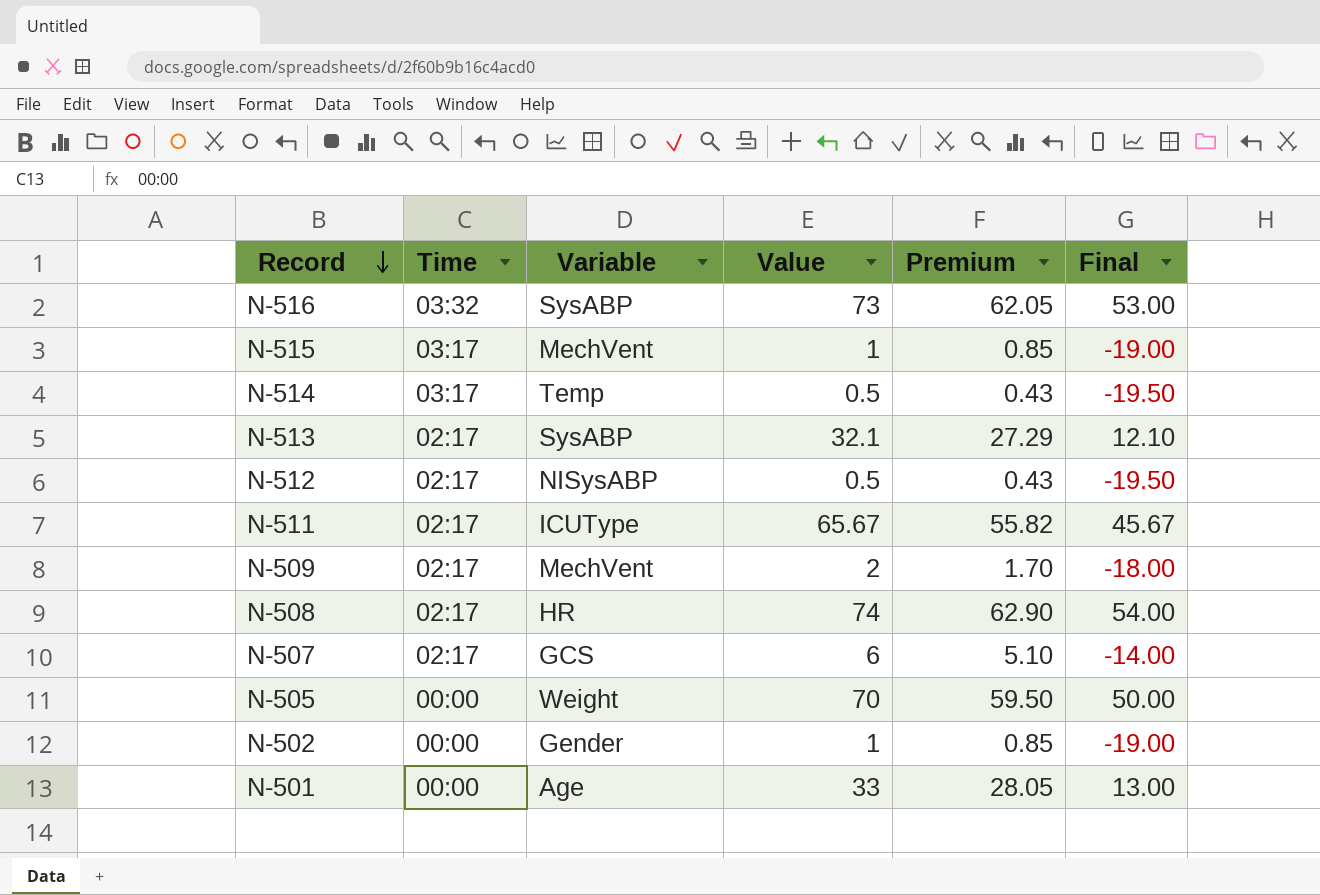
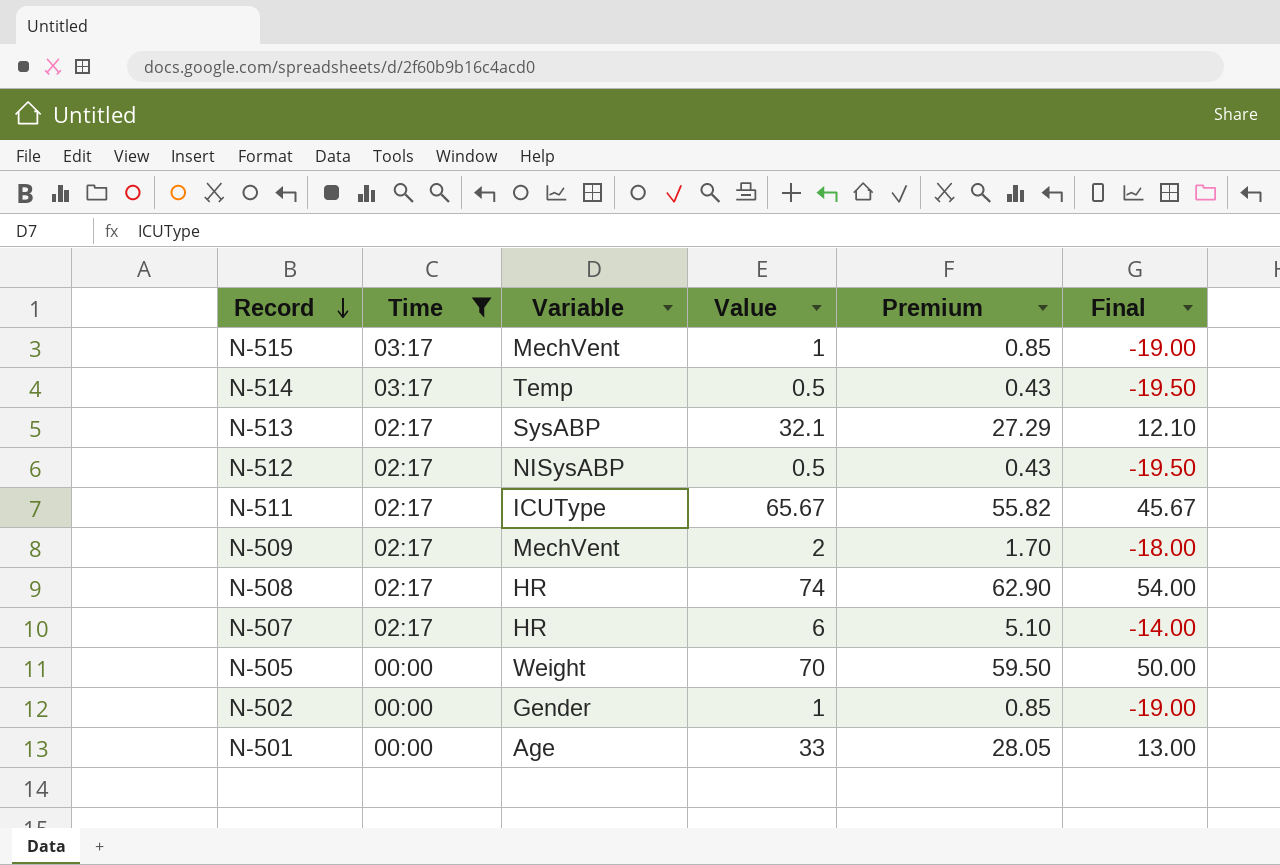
filter: none -> Time != 03:32
N-507 | Variable: GCS -> HR

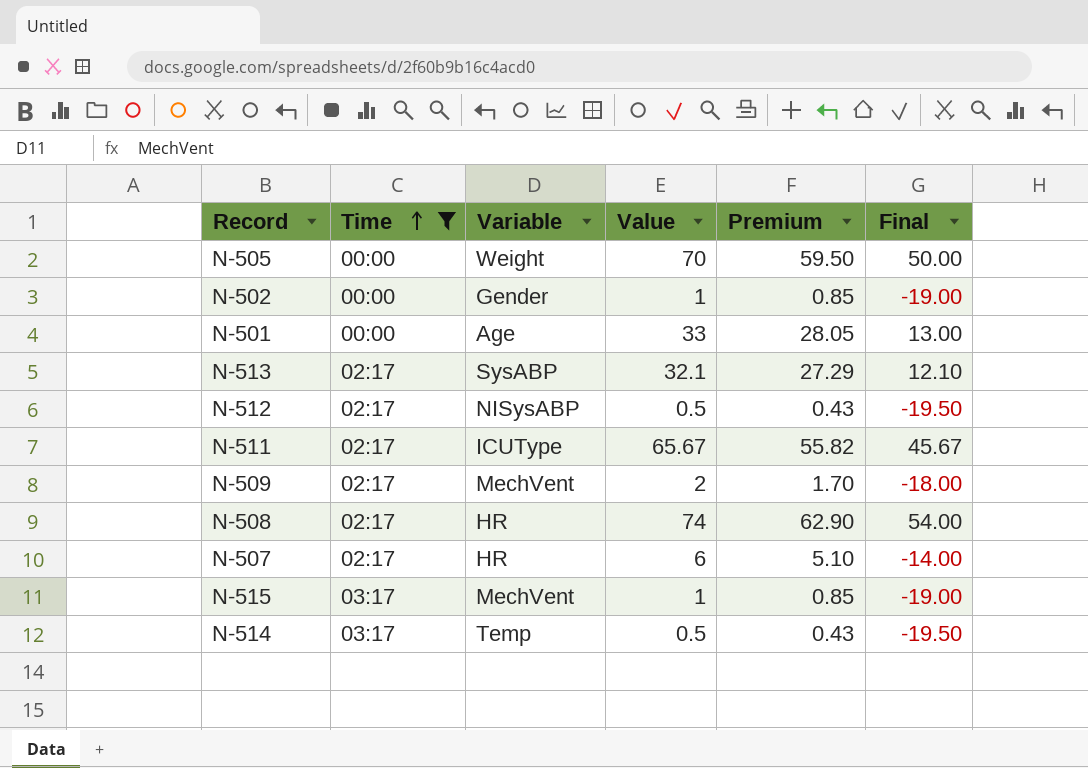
row order: Record descending -> Time ascending

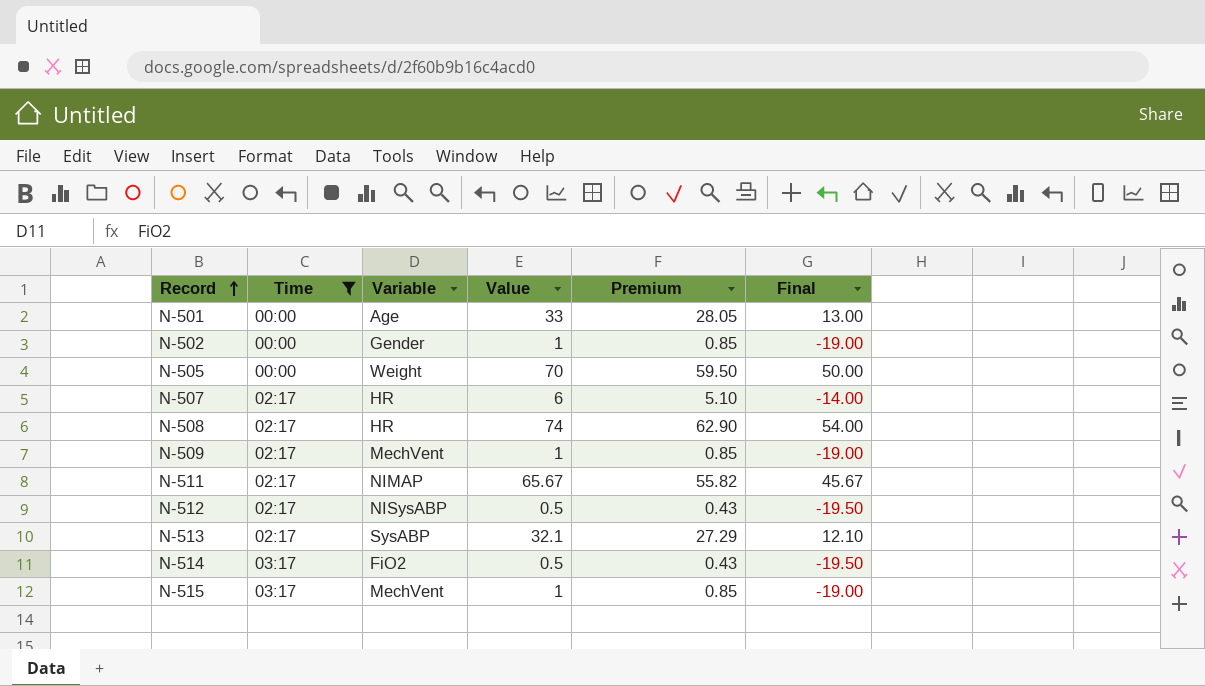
row order: Time ascending -> Record ascending
N-509 | Value: 2 -> 1
N-509 | Premium: 1.70 -> 0.85
N-509 | Final: -18.00 -> -19.00
N-511 | Variable: ICUType -> NIMAP
N-514 | Variable: Temp -> FiO2

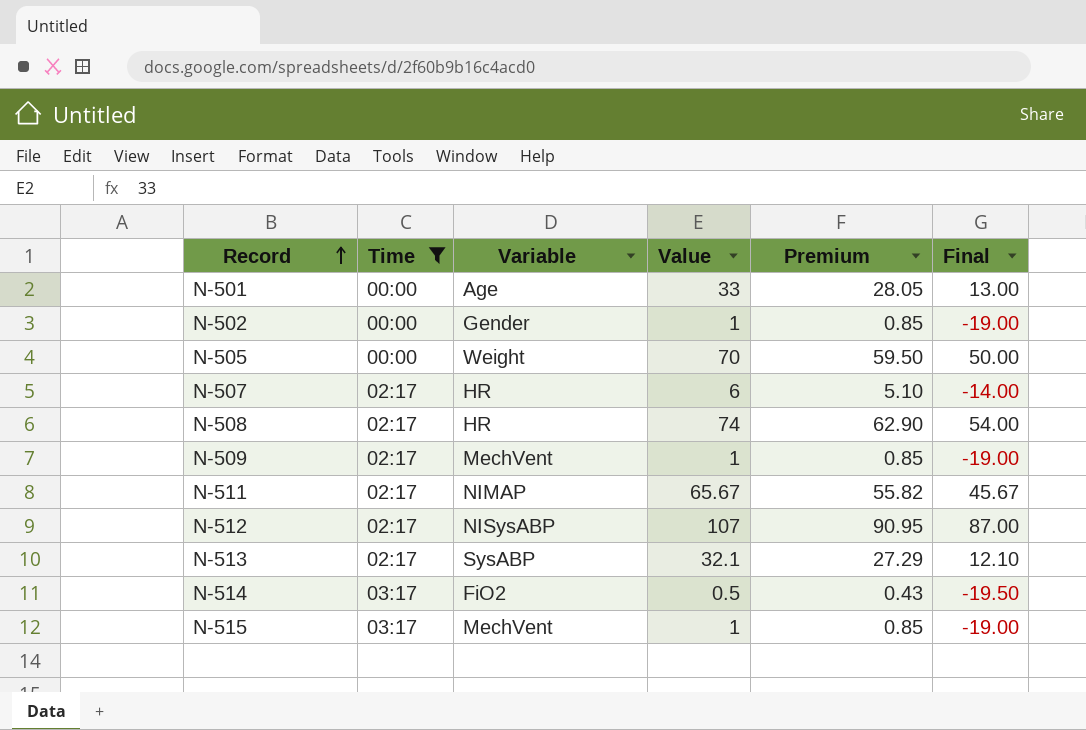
N-512 | Value: 0.5 -> 107
N-512 | Premium: 0.43 -> 90.95
N-512 | Final: -19.50 -> 87.00

